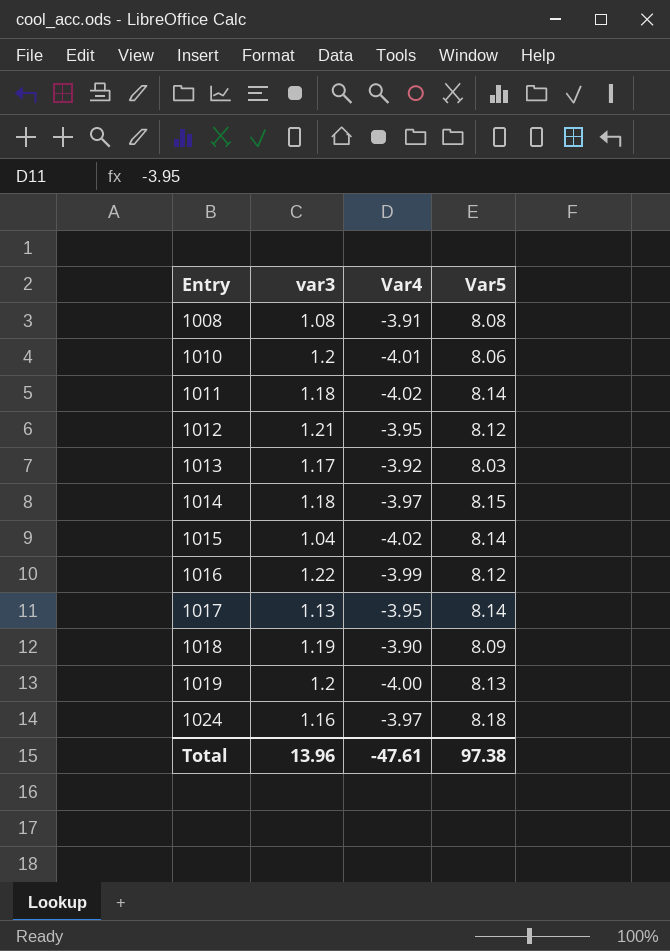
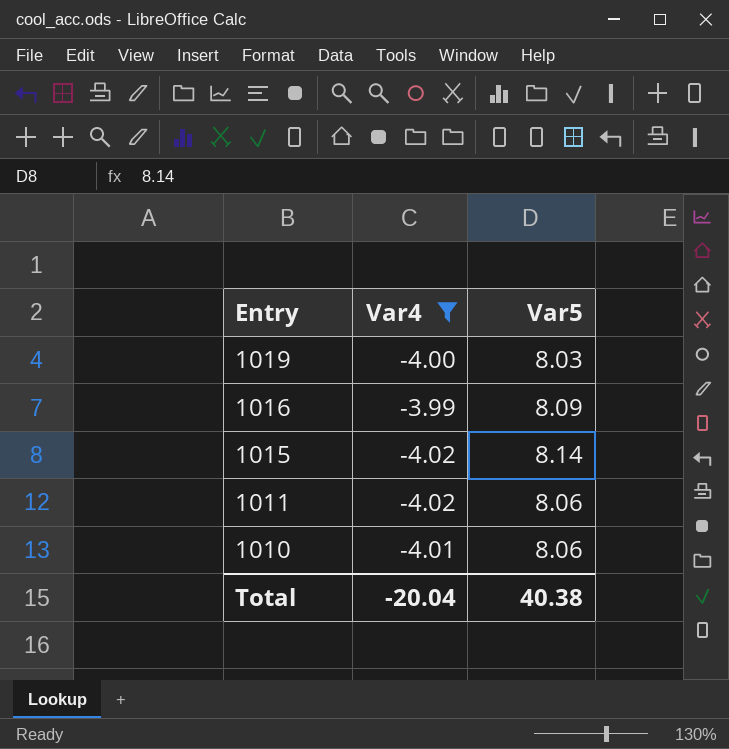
filter: none -> Var4 <= -3.99
row order: Entry ascending -> Entry descending
column var3 | position: 2 -> none
1019 | Var5: 8.13 -> 8.03
1016 | Var5: 8.12 -> 8.09
1011 | Var5: 8.14 -> 8.06
Total | Var4: -47.61 -> -20.04
Total | Var5: 97.38 -> 40.38

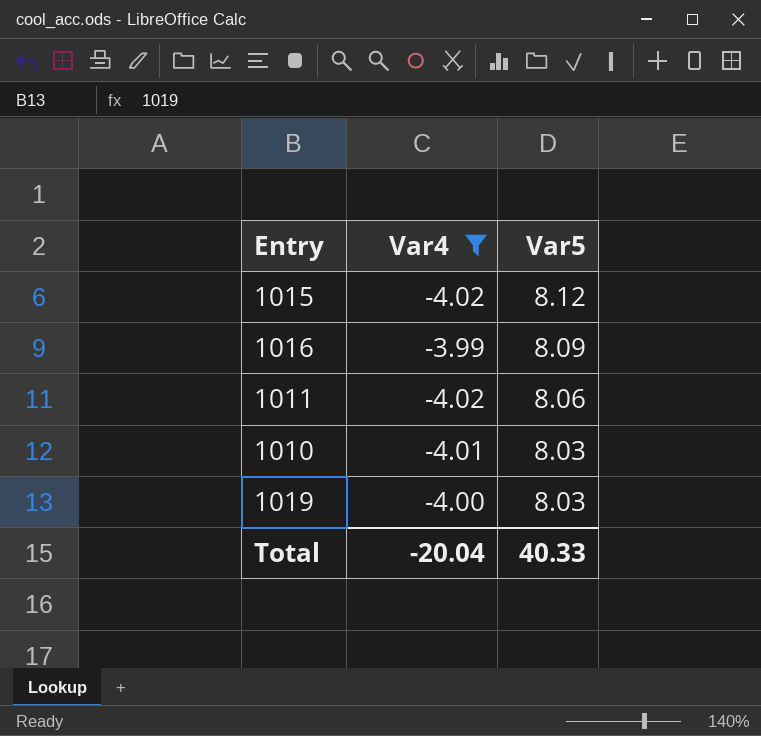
row order: Entry descending -> Var5 descending
1015 | Var5: 8.14 -> 8.12
1010 | Var5: 8.06 -> 8.03
Total | Var5: 40.38 -> 40.33

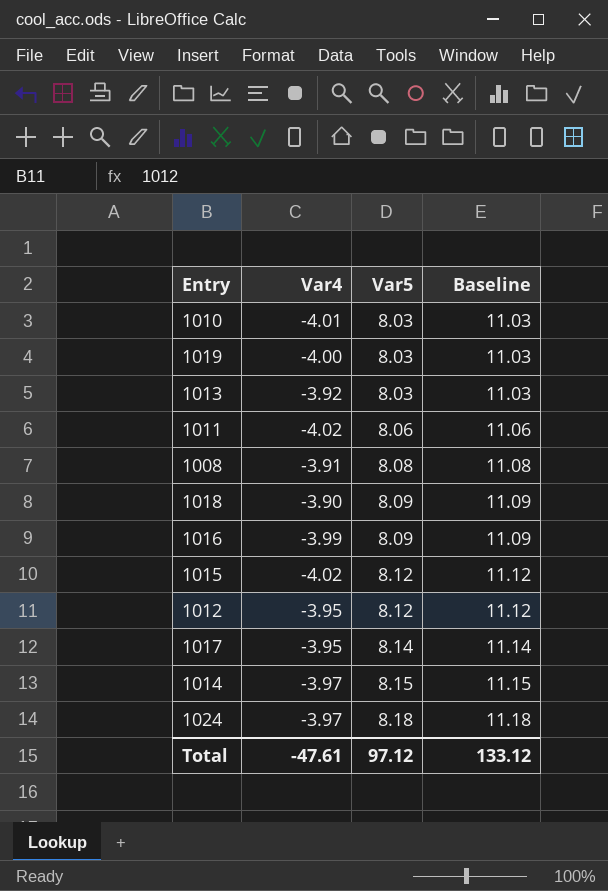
filter: Var4 <= -3.99 -> none
row order: Var5 descending -> Var5 ascending
column Baseline | formula: none -> [Var5] + 3
Total | Var4: -20.04 -> -47.61
Total | Var5: 40.33 -> 97.12

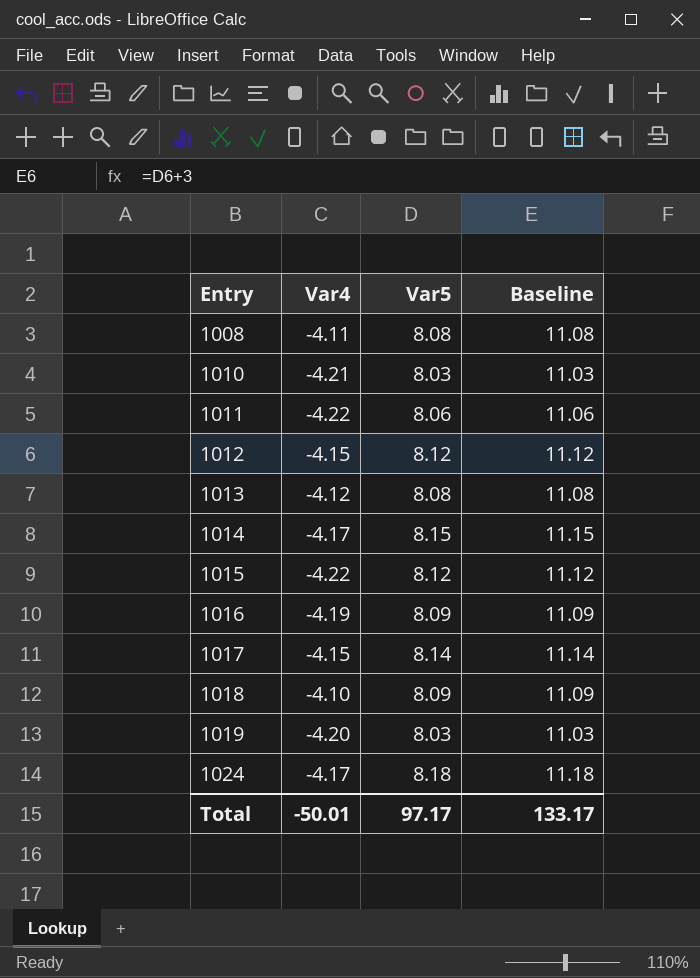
row order: Var5 ascending -> Entry ascending
1008 | Var4: -3.91 -> -4.11
1010 | Var4: -4.01 -> -4.21
1011 | Var4: -4.02 -> -4.22
1012 | Var4: -3.95 -> -4.15
1013 | Var4: -3.92 -> -4.12
1013 | Var5: 8.03 -> 8.08
1013 | Baseline: 11.03 -> 11.08
1014 | Var4: -3.97 -> -4.17
1015 | Var4: -4.02 -> -4.22
1016 | Var4: -3.99 -> -4.19
1017 | Var4: -3.95 -> -4.15
1018 | Var4: -3.90 -> -4.10
1019 | Var4: -4.00 -> -4.20
1024 | Var4: -3.97 -> -4.17
Total | Var4: -47.61 -> -50.01
Total | Var5: 97.12 -> 97.17
Total | Baseline: 133.12 -> 133.17

